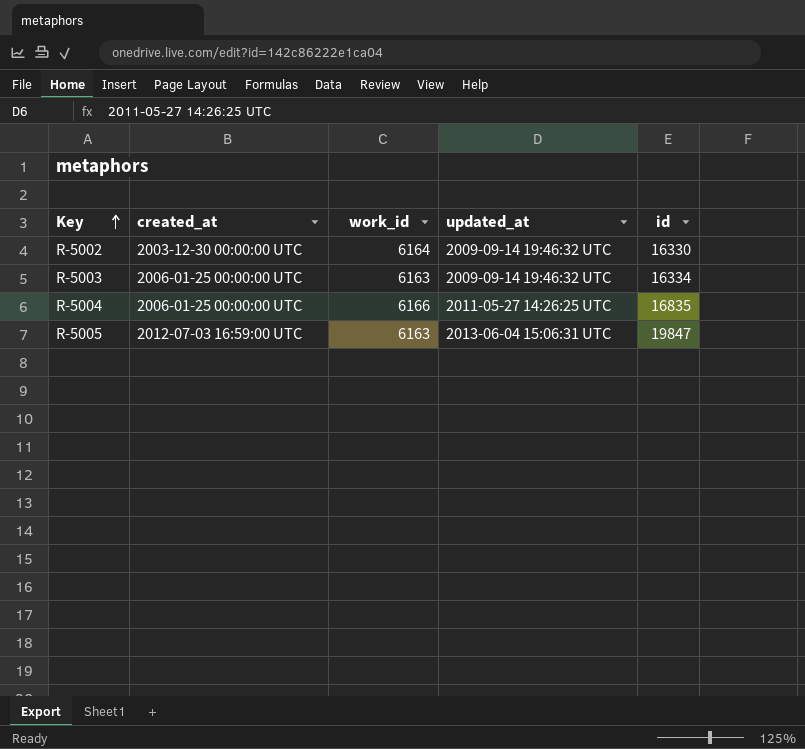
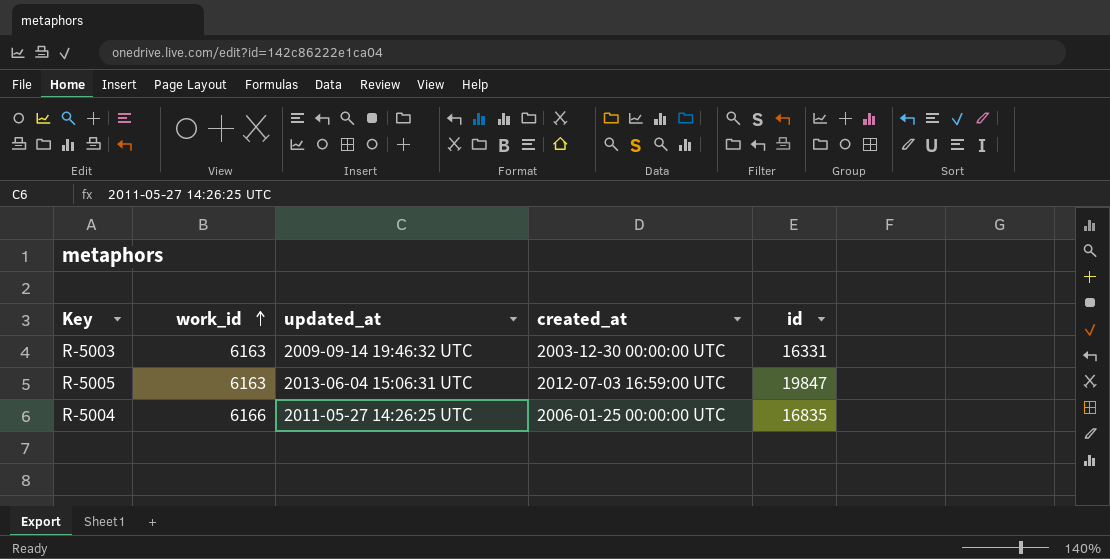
row order: Key ascending -> work_id ascending
column created_at | position: 2 -> 4
row R-5002: 2003-12-30 00:00:00 UTC | 6164 | 2009-09-14 19:46:32 UTC | 16330 -> none
R-5003 | created_at: 2006-01-25 00:00:00 UTC -> 2003-12-30 00:00:00 UTC
R-5003 | id: 16334 -> 16331

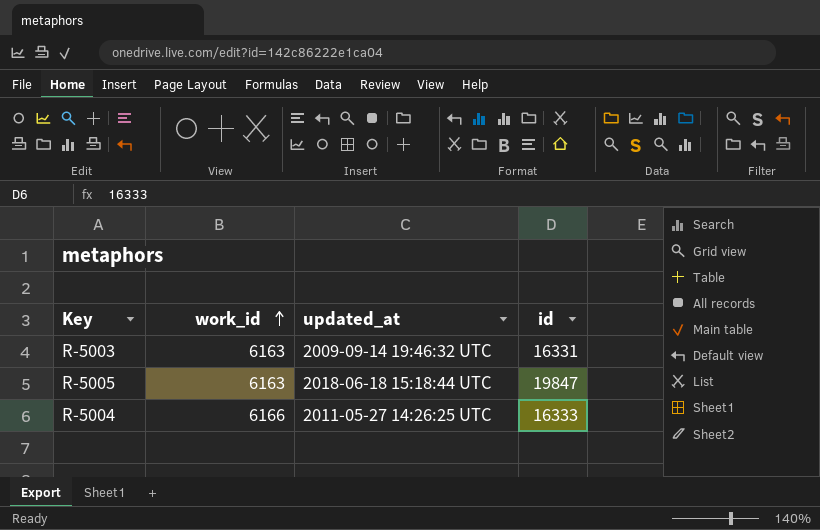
column created_at | position: 4 -> none
R-5005 | updated_at: 2013-06-04 15:06:31 UTC -> 2018-06-18 15:18:44 UTC
R-5004 | id: 16835 -> 16333

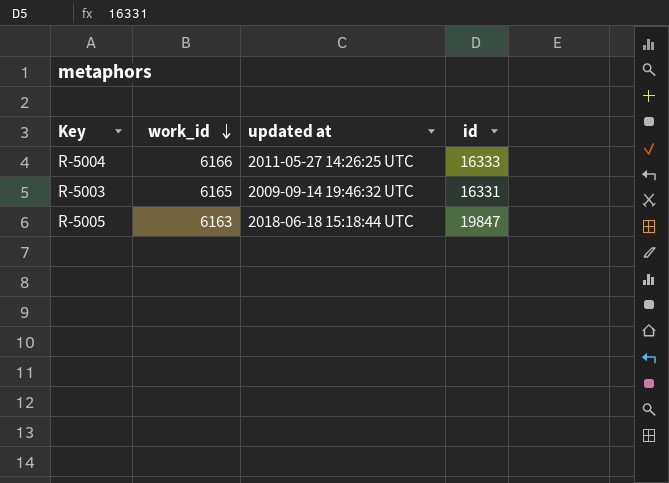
row order: work_id ascending -> work_id descending
column name: updated_at -> updated at
R-5003 | work_id: 6163 -> 6165

